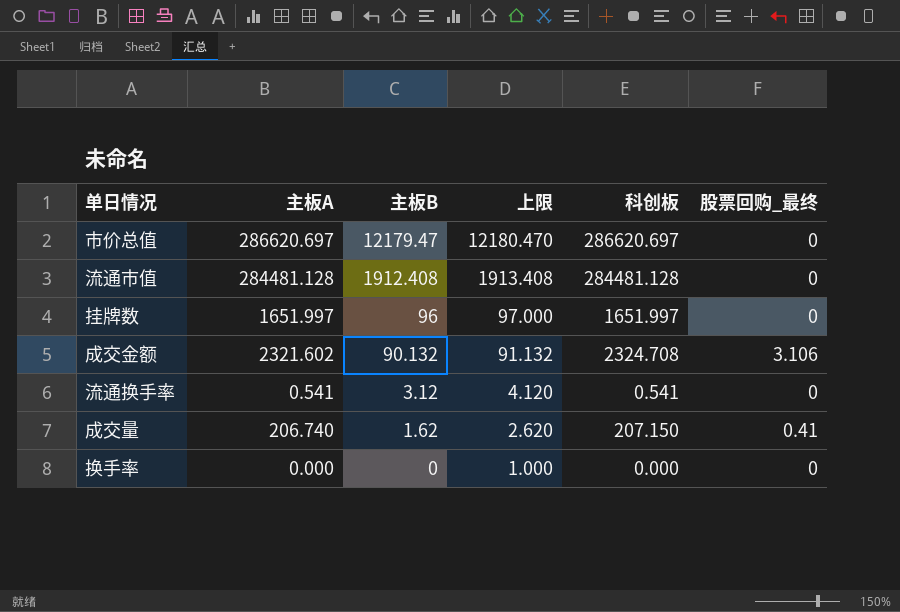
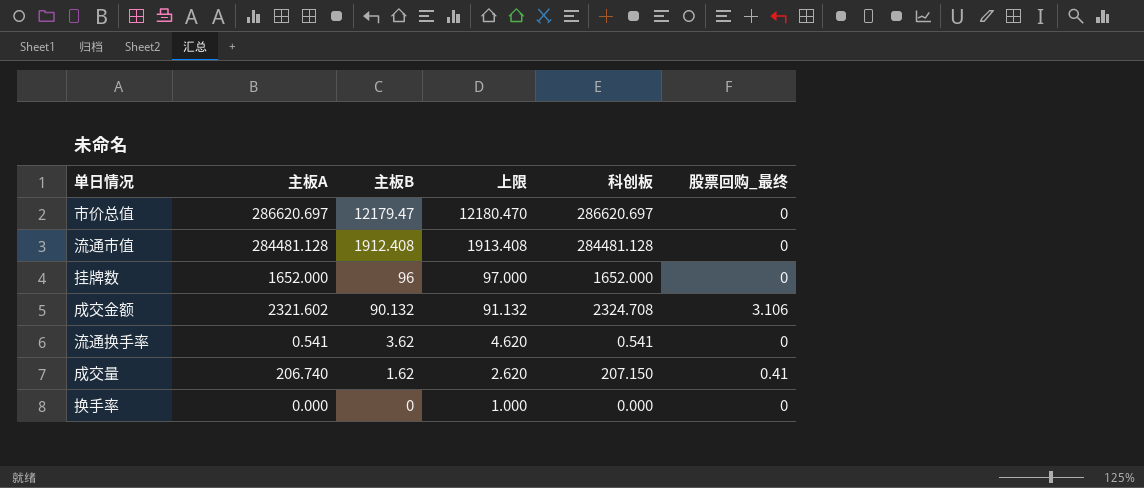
挂牌数 | 主板A: 1651.997 -> 1652.000
挂牌数 | 科创板: 1651.997 -> 1652.000
流通换手率 | 主板B: 3.12 -> 3.62
流通换手率 | 上限: 4.120 -> 4.620

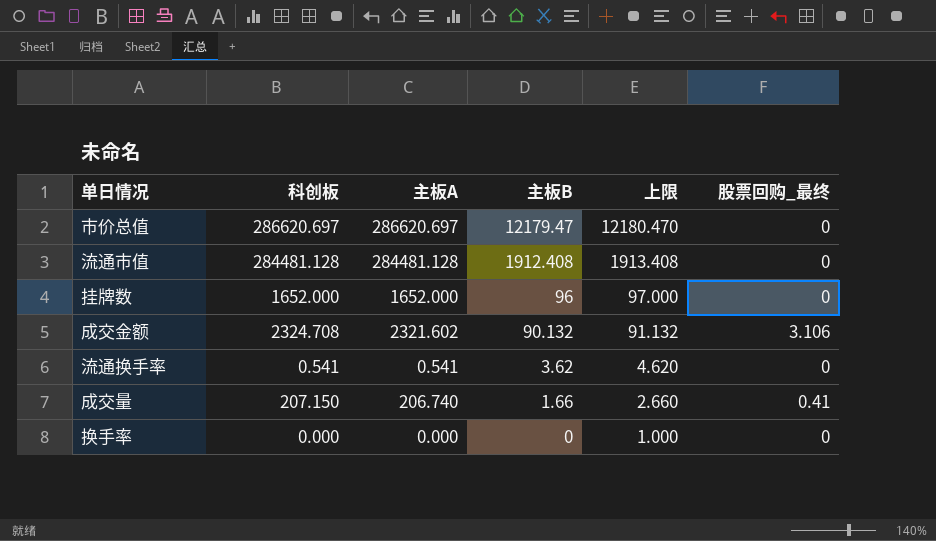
column 科创板 | position: 5 -> 2
成交量 | 主板B: 1.62 -> 1.66
成交量 | 上限: 2.620 -> 2.660

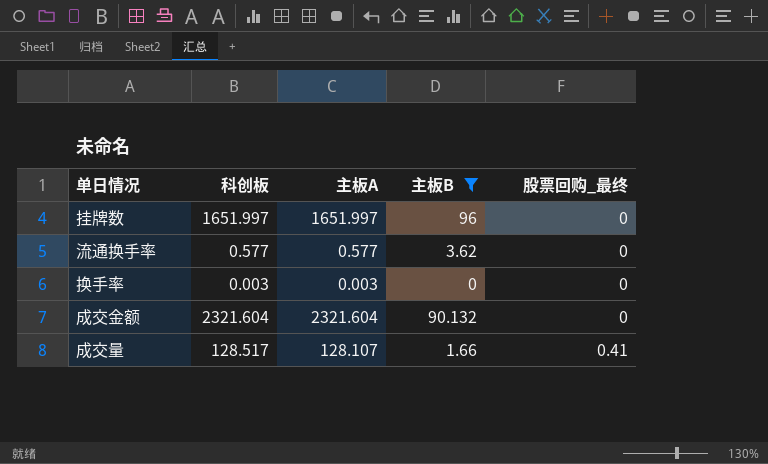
filter: none -> 主板B <= 96
row order: 主板B descending -> 股票回购_最终 ascending
column 上限 | formula: [主板B] + 1 -> none
挂牌数 | 科创板: 1652.000 -> 1651.997
挂牌数 | 主板A: 1652.000 -> 1651.997
流通换手率 | 科创板: 0.541 -> 0.577
流通换手率 | 主板A: 0.541 -> 0.577
换手率 | 科创板: 0.000 -> 0.003
换手率 | 主板A: 0.000 -> 0.003
成交金额 | 科创板: 2324.708 -> 2321.604
成交金额 | 主板A: 2321.602 -> 2321.604
成交金额 | 股票回购_最终: 3.106 -> 0
成交量 | 科创板: 207.150 -> 128.517
成交量 | 主板A: 206.740 -> 128.107

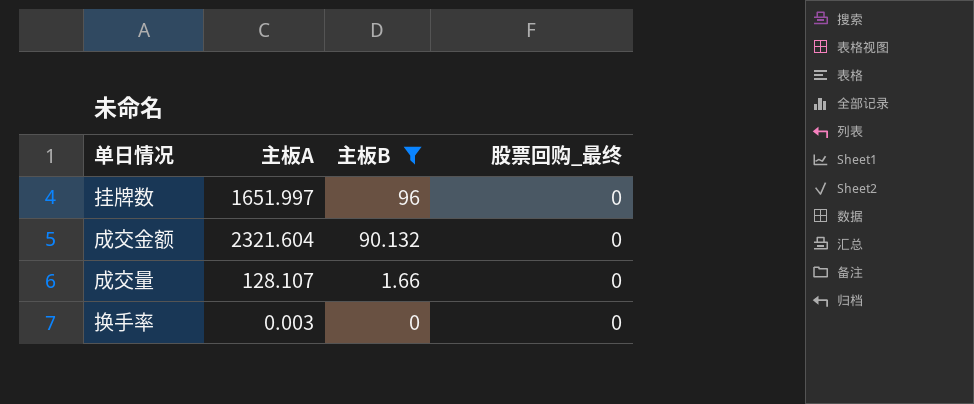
row order: 股票回购_最终 ascending -> 主板B descending
column 科创板 | formula: [主板A] + [股票回购_最终] -> none
row 流通换手率: 0.577 | 0.577 | 3.62 | 0 -> none
成交量 | 股票回购_最终: 0.41 -> 0

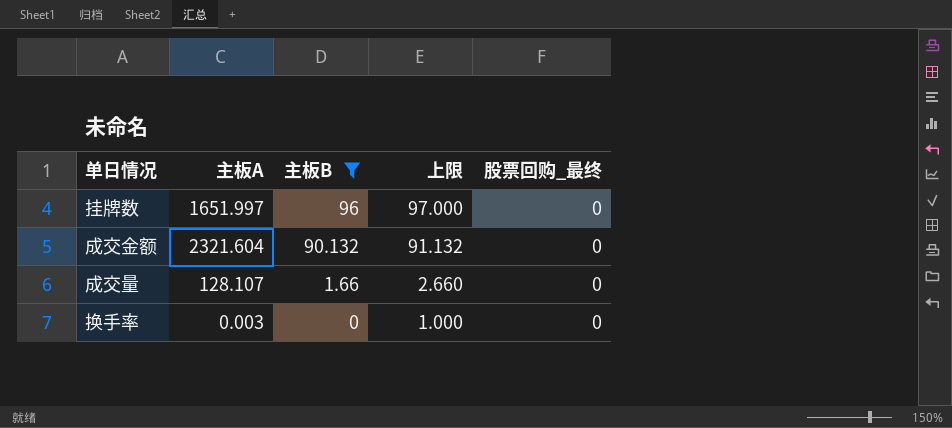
column 上限 | formula: none -> [主板B] + 1

